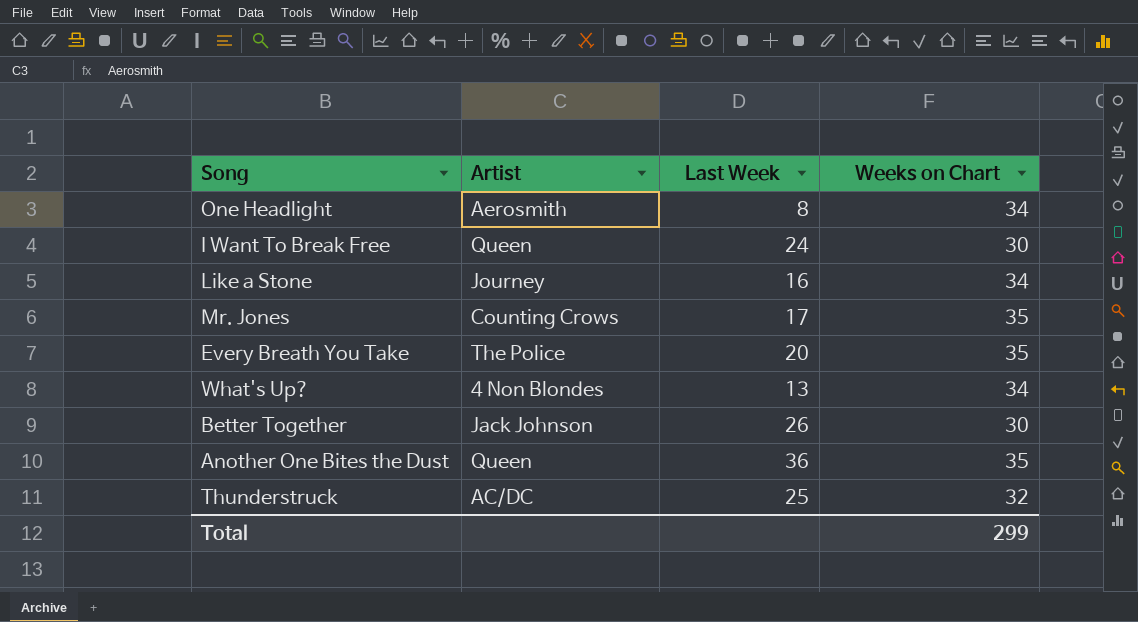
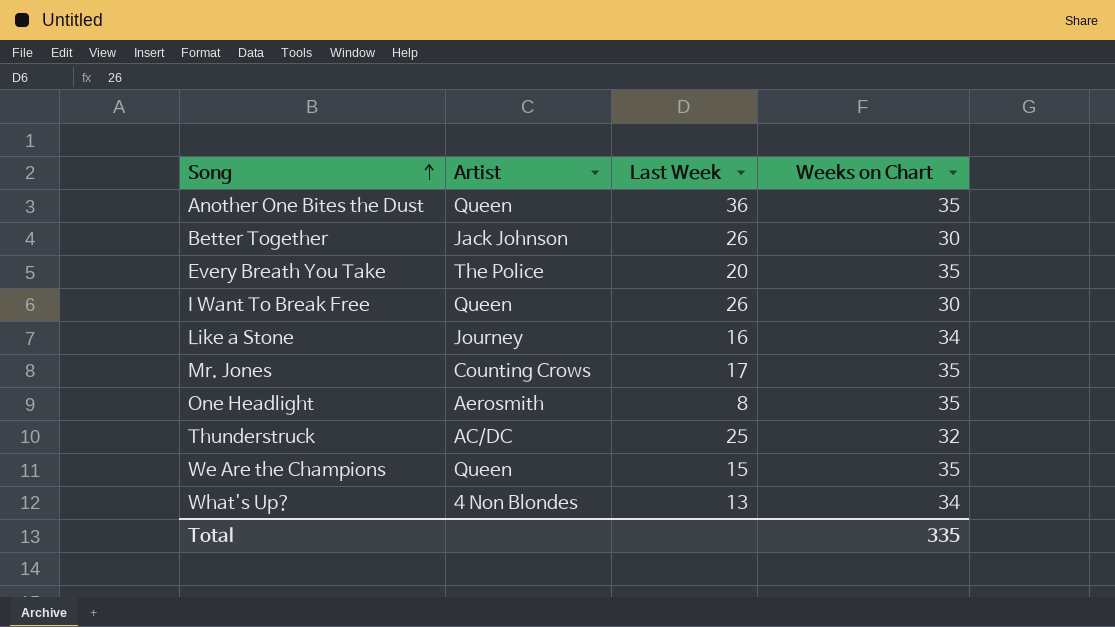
row order: none -> Song ascending
I Want To Break Free | Last Week: 24 -> 26
One Headlight | Weeks on Chart: 34 -> 35
row We Are the Champions: none -> Queen | 15 | 35
Total | Weeks on Chart: 299 -> 335

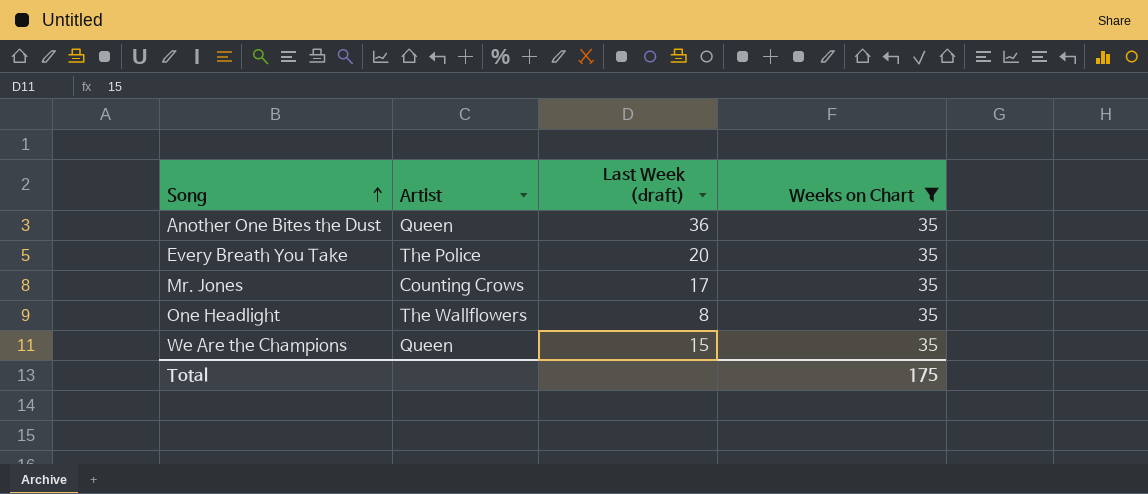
filter: none -> Weeks on Chart = 35
column name: Last Week -> Last Week (draft)
One Headlight | Artist: Aerosmith -> The Wallflowers
Total | Weeks on Chart: 335 -> 175

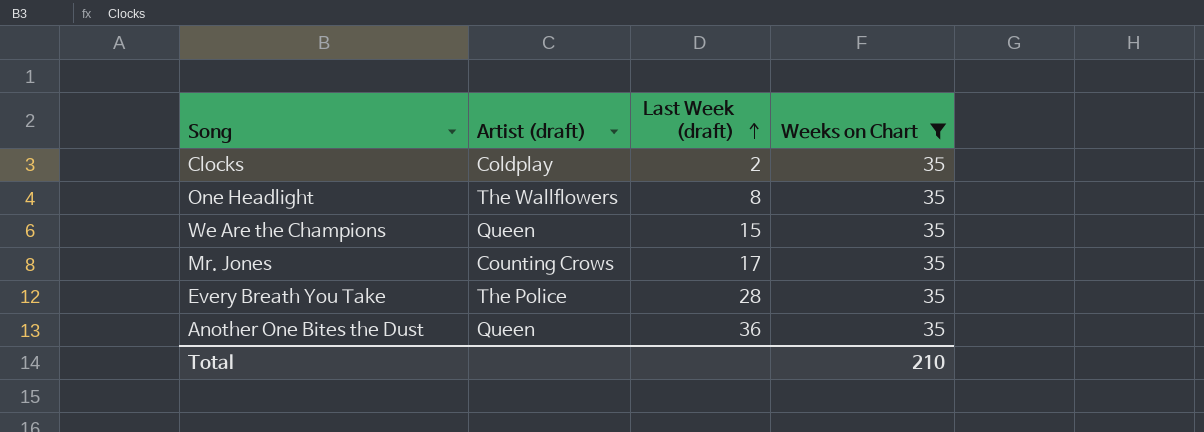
row order: Song ascending -> Last Week (draft) ascending
column name: Artist -> Artist (draft)
row Clocks: none -> Coldplay | 2 | 35
Every Breath You Take | Last Week (draft): 20 -> 28
Total | Weeks on Chart: 175 -> 210

